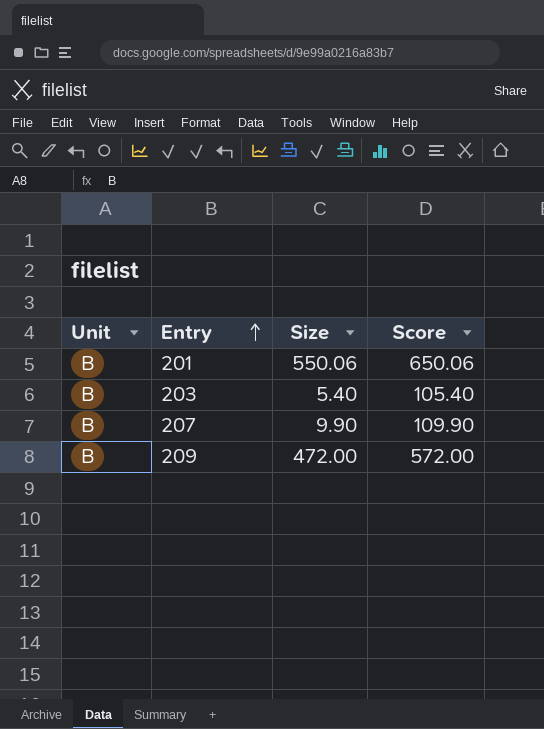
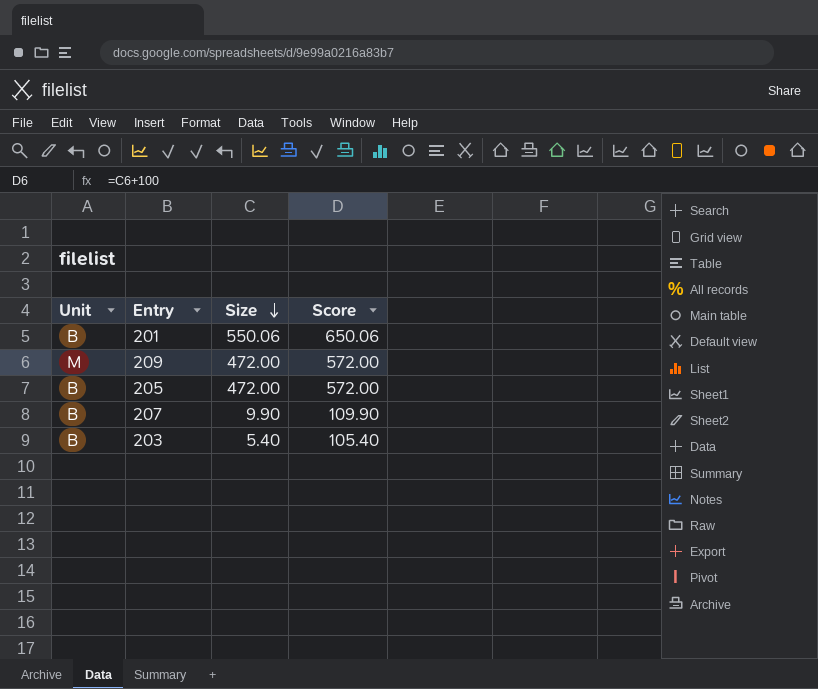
row order: Entry ascending -> Size descending
209 | Unit: B -> M
row 205: none -> B | 472.00 | 572.00

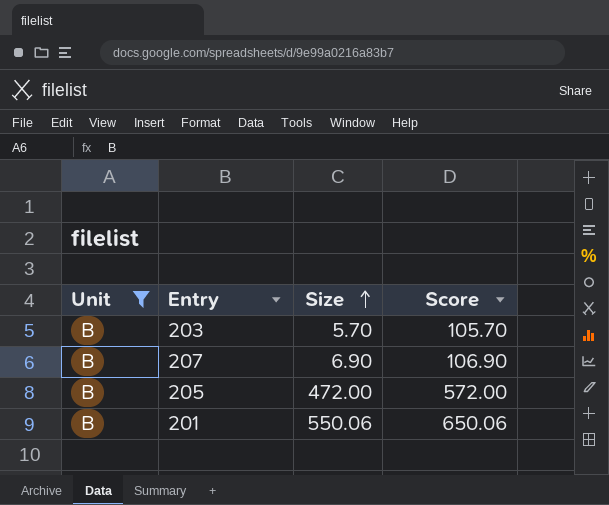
filter: none -> Unit = B
row order: Size descending -> Size ascending
203 | Size: 5.40 -> 5.70
203 | Score: 105.40 -> 105.70
207 | Size: 9.90 -> 6.90
207 | Score: 109.90 -> 106.90

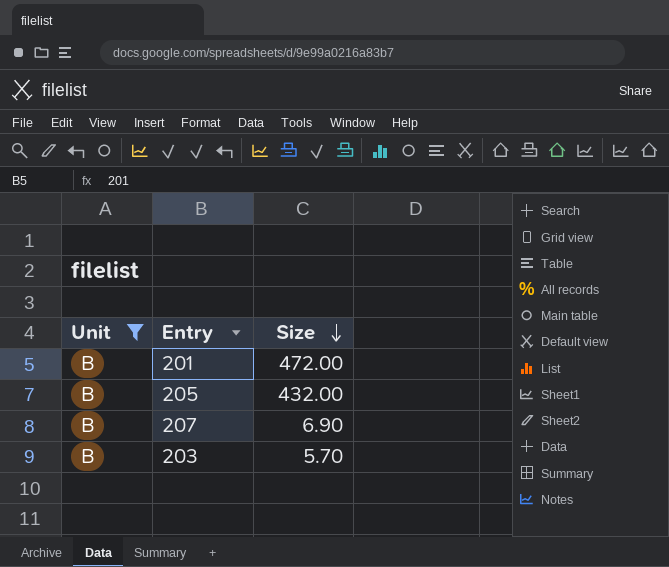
row order: Size ascending -> Size descending
column Score | formula: [Size] + 100 -> none
201 | Size: 550.06 -> 472.00
205 | Size: 472.00 -> 432.00

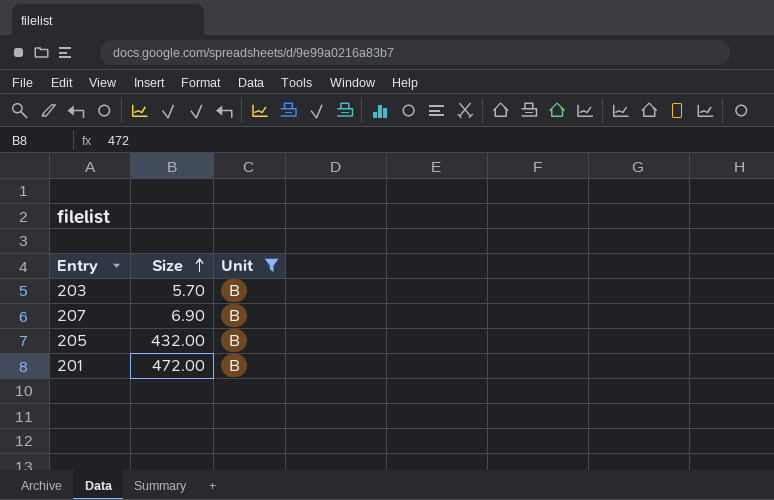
row order: Size descending -> Size ascending
column Unit | position: 1 -> 3

